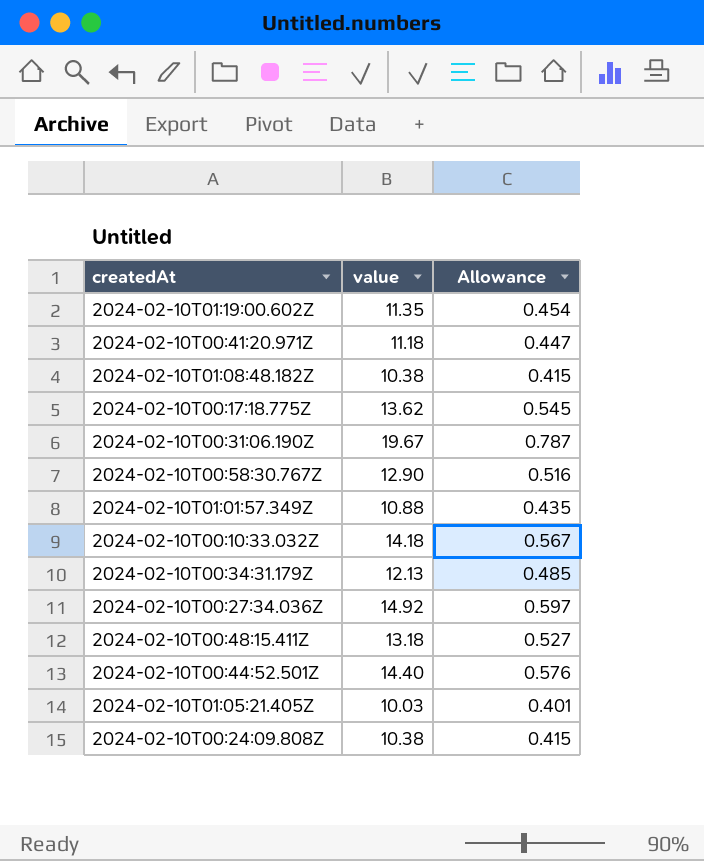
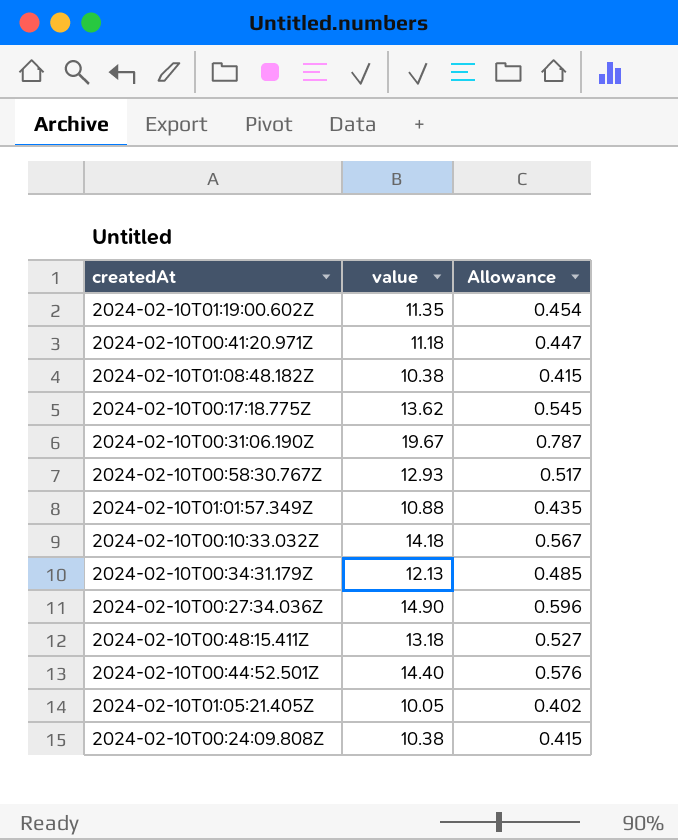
2024-02-10T00:58:30.767Z | value: 12.90 -> 12.93
2024-02-10T00:58:30.767Z | Allowance: 0.516 -> 0.517
2024-02-10T00:27:34.036Z | value: 14.92 -> 14.90
2024-02-10T00:27:34.036Z | Allowance: 0.597 -> 0.596
2024-02-10T01:05:21.405Z | value: 10.03 -> 10.05
2024-02-10T01:05:21.405Z | Allowance: 0.401 -> 0.402

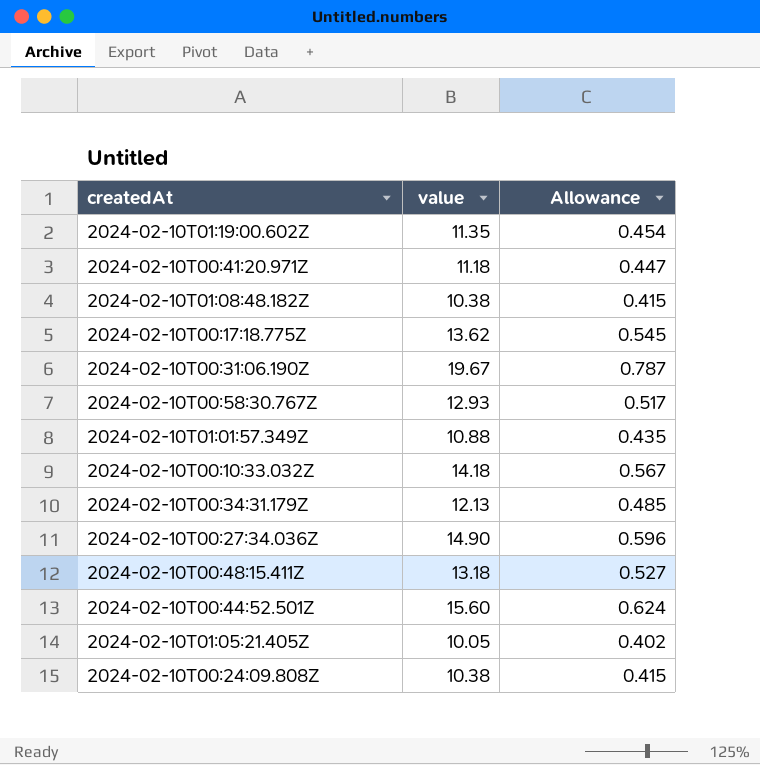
2024-02-10T00:44:52.501Z | value: 14.40 -> 15.60
2024-02-10T00:44:52.501Z | Allowance: 0.576 -> 0.624

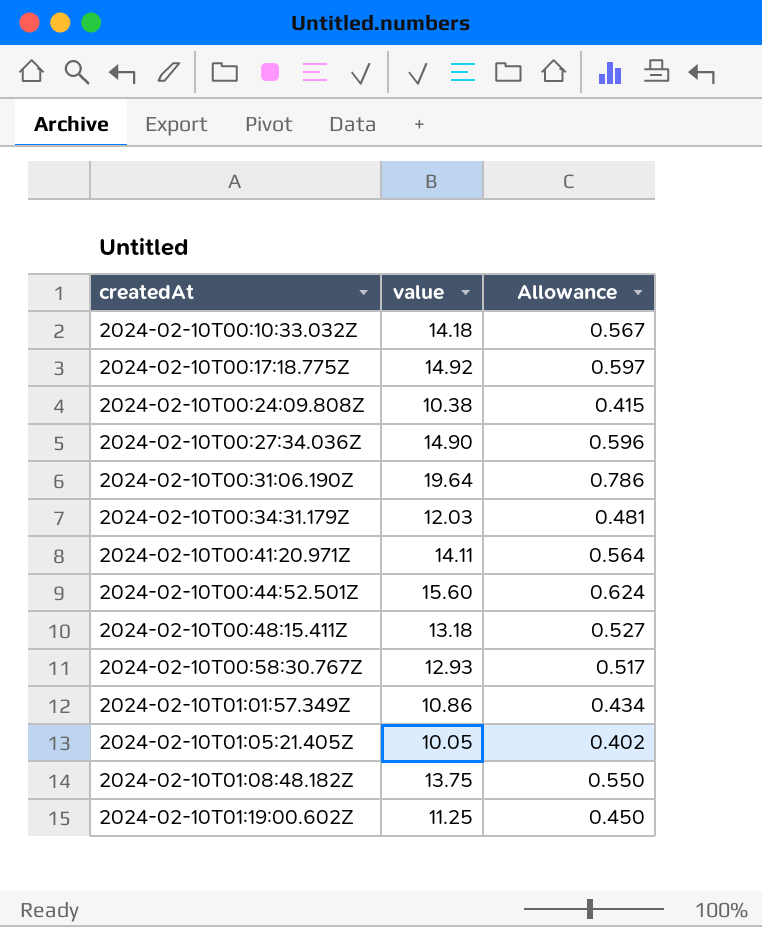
row order: none -> createdAt ascending
2024-02-10T00:17:18.775Z | value: 13.62 -> 14.92
2024-02-10T00:17:18.775Z | Allowance: 0.545 -> 0.597
2024-02-10T00:31:06.190Z | value: 19.67 -> 19.64
2024-02-10T00:31:06.190Z | Allowance: 0.787 -> 0.786
2024-02-10T00:34:31.179Z | value: 12.13 -> 12.03
2024-02-10T00:34:31.179Z | Allowance: 0.485 -> 0.481
2024-02-10T00:41:20.971Z | value: 11.18 -> 14.11
2024-02-10T00:41:20.971Z | Allowance: 0.447 -> 0.564
2024-02-10T01:01:57.349Z | value: 10.88 -> 10.86
2024-02-10T01:01:57.349Z | Allowance: 0.435 -> 0.434
2024-02-10T01:08:48.182Z | value: 10.38 -> 13.75
2024-02-10T01:08:48.182Z | Allowance: 0.415 -> 0.550
2024-02-10T01:19:00.602Z | value: 11.35 -> 11.25
2024-02-10T01:19:00.602Z | Allowance: 0.454 -> 0.450

